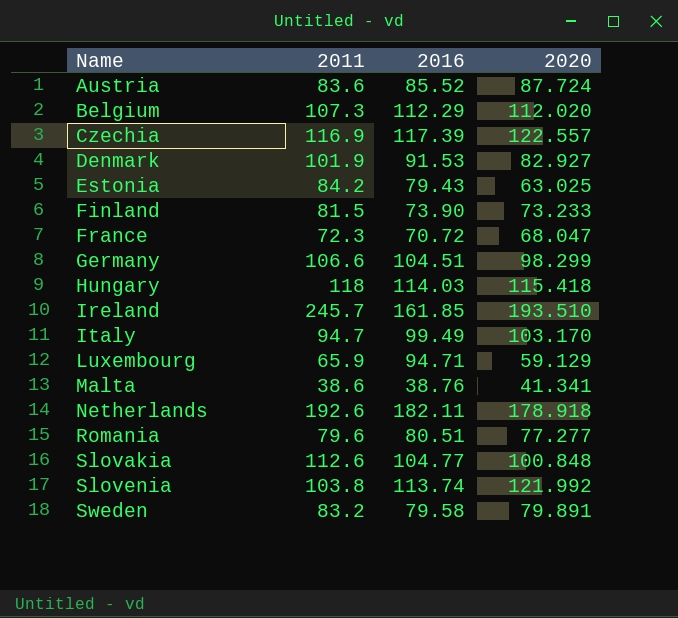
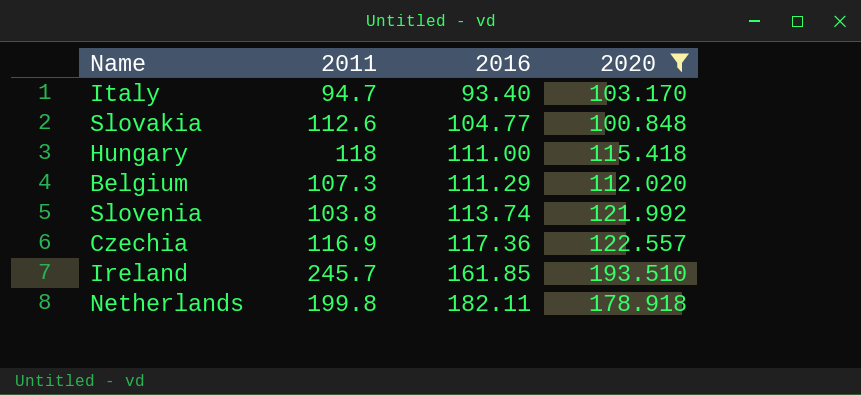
filter: none -> 2020 >= 100.848
row order: Name ascending -> 2016 ascending
Italy | 2016: 99.49 -> 93.40
Hungary | 2016: 114.03 -> 111.00
Belgium | 2016: 112.29 -> 111.29
Czechia | 2016: 117.39 -> 117.36
Netherlands | 2011: 192.6 -> 199.8

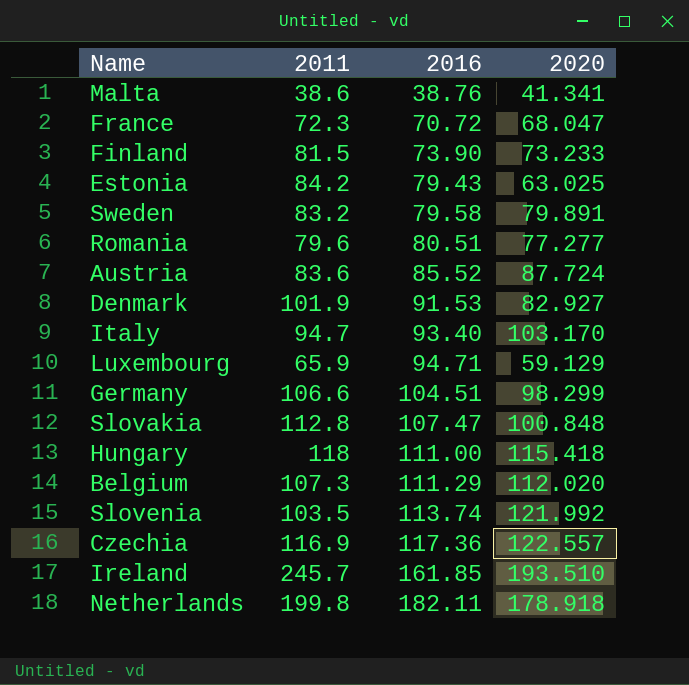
filter: 2020 >= 100.848 -> none
Slovakia | 2011: 112.6 -> 112.8
Slovakia | 2016: 104.77 -> 107.47
Slovenia | 2011: 103.8 -> 103.5

